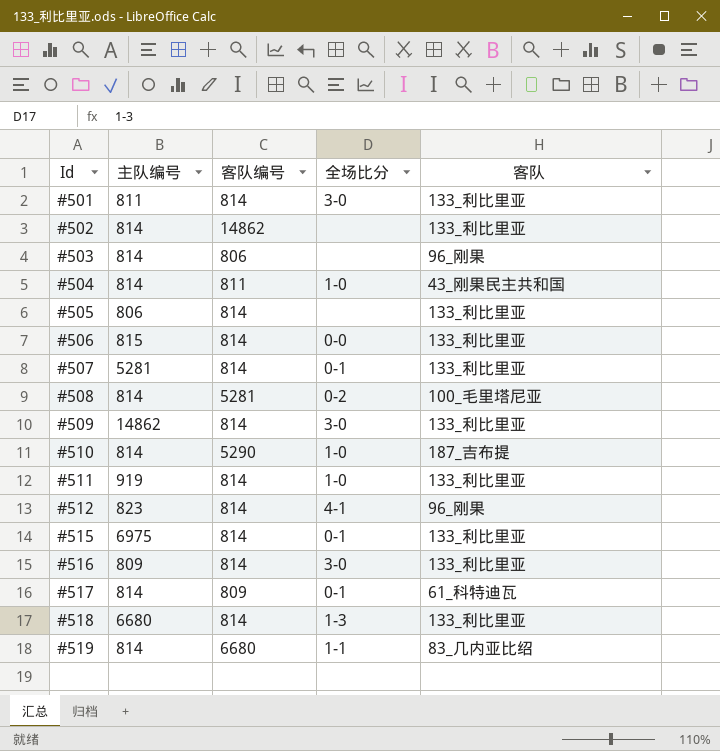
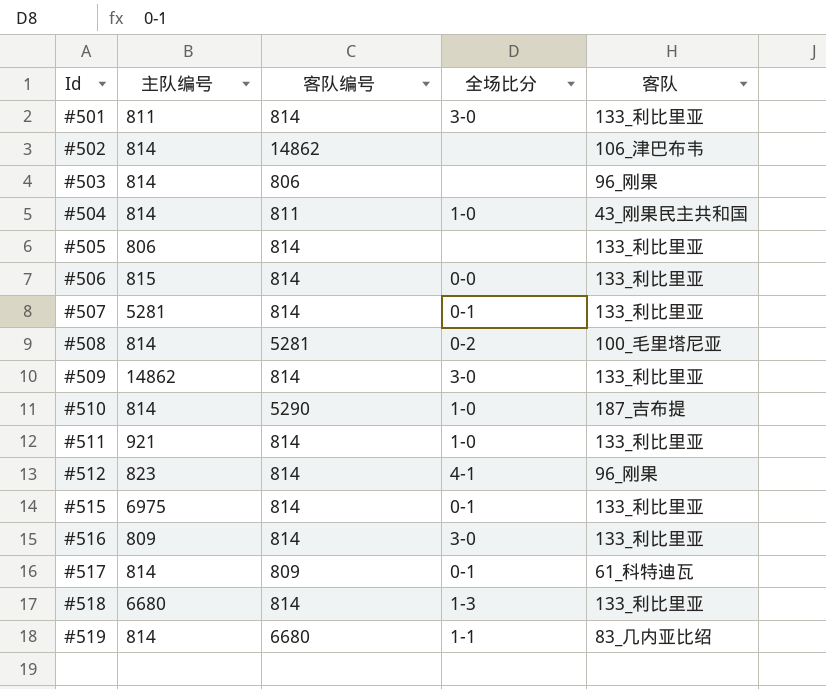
#502 | 客队: 133_利比里亚 -> 106_津巴布韦
#511 | 主队编号: 919 -> 921

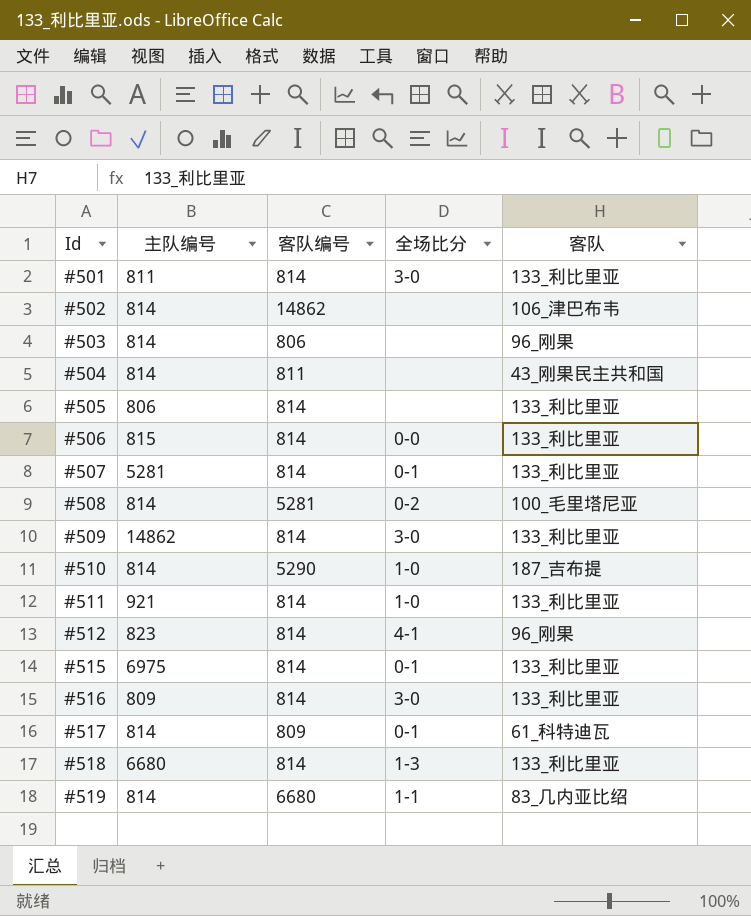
#504 | 全场比分: 1-0 -> none

